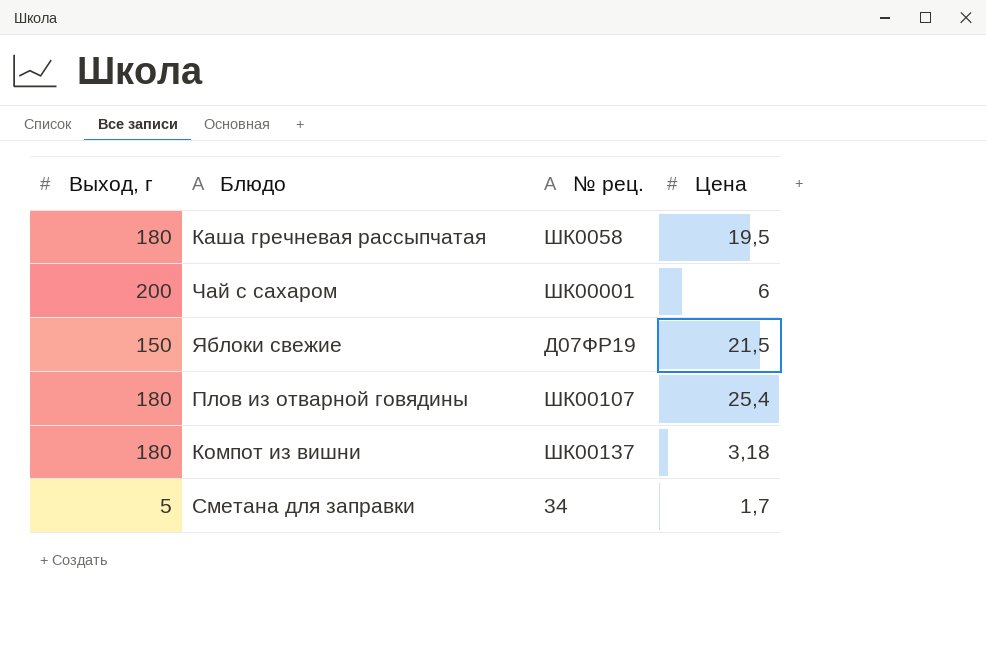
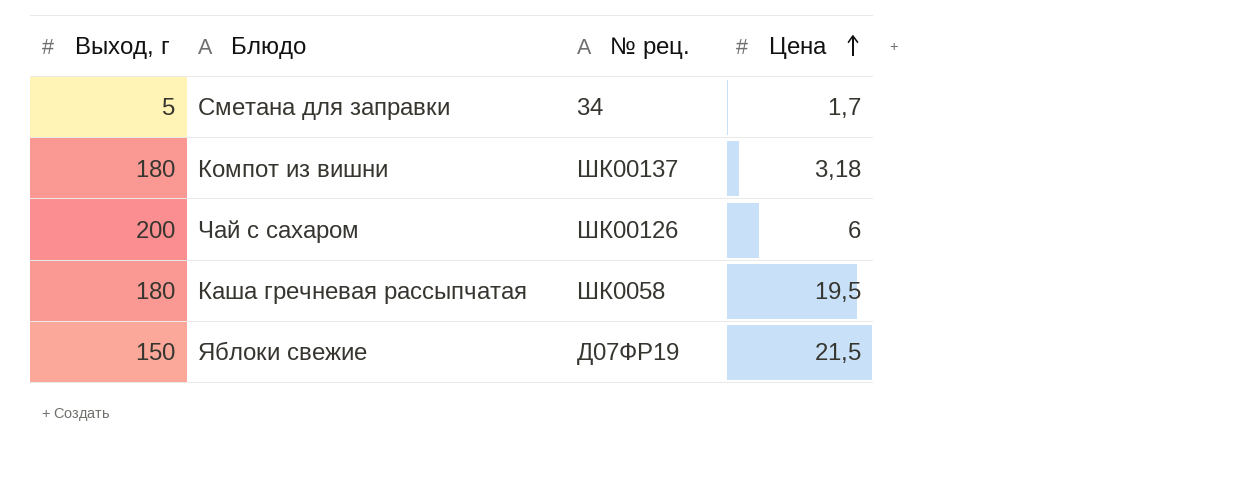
row order: none -> Цена ascending
row Плов из отварной говядины: 180 | ШК00107 | 25,4 -> none
Чай с сахаром | № рец.: ШК00001 -> ШК00126

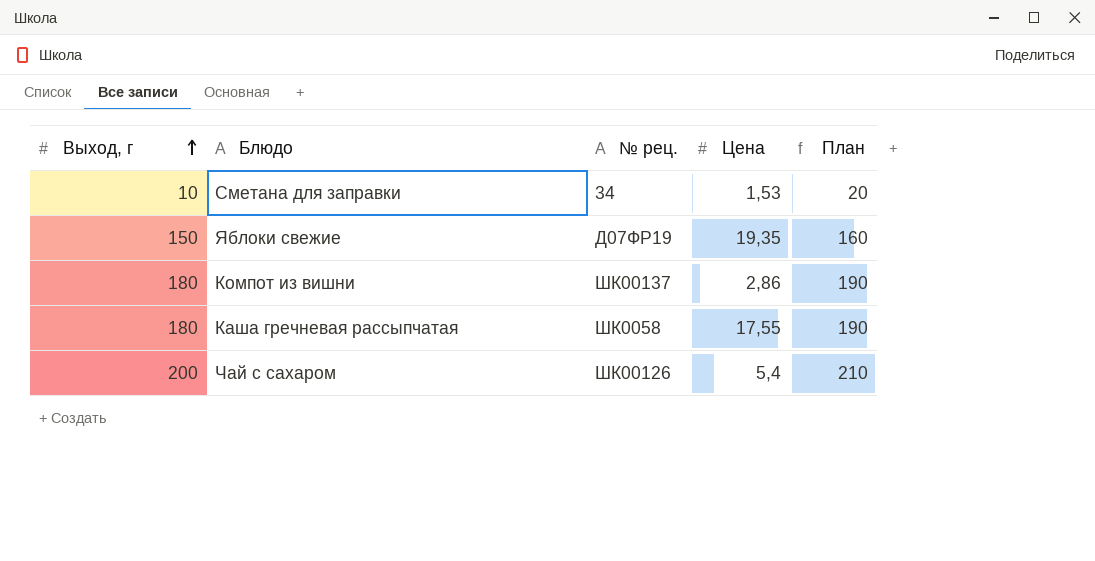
row order: Цена ascending -> Выход, г ascending
column План | formula: none -> [Выход, г] + 10
Сметана для заправки | Выход, г: 5 -> 10
Сметана для заправки | Цена: 1,7 -> 1,53
Яблоки свежие | Цена: 21,5 -> 19,35
Компот из вишни | Цена: 3,18 -> 2,86
Каша гречневая рассыпчатая | Цена: 19,5 -> 17,55
Чай с сахаром | Цена: 6 -> 5,4

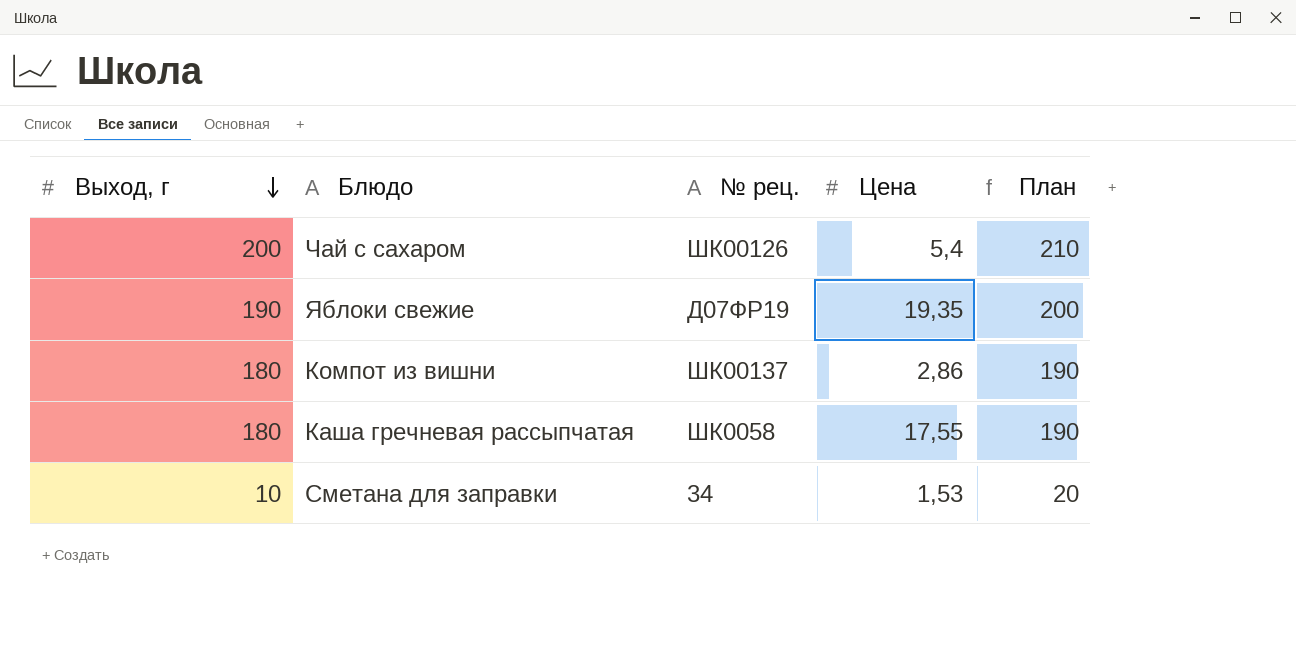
row order: Выход, г ascending -> Выход, г descending
Яблоки свежие | Выход, г: 150 -> 190
Яблоки свежие | План: 160 -> 200

